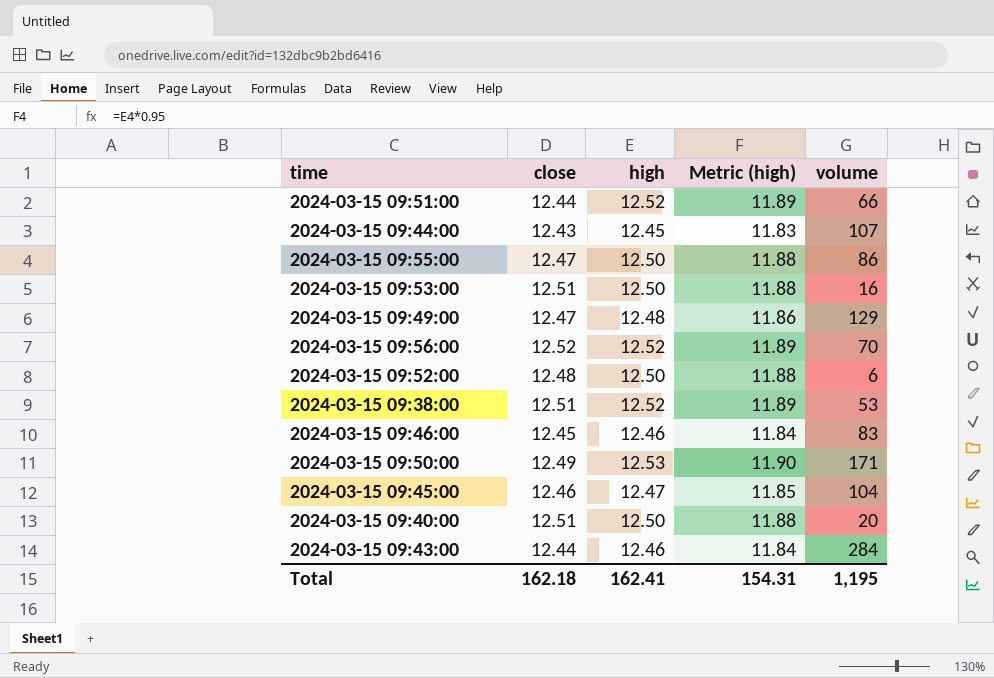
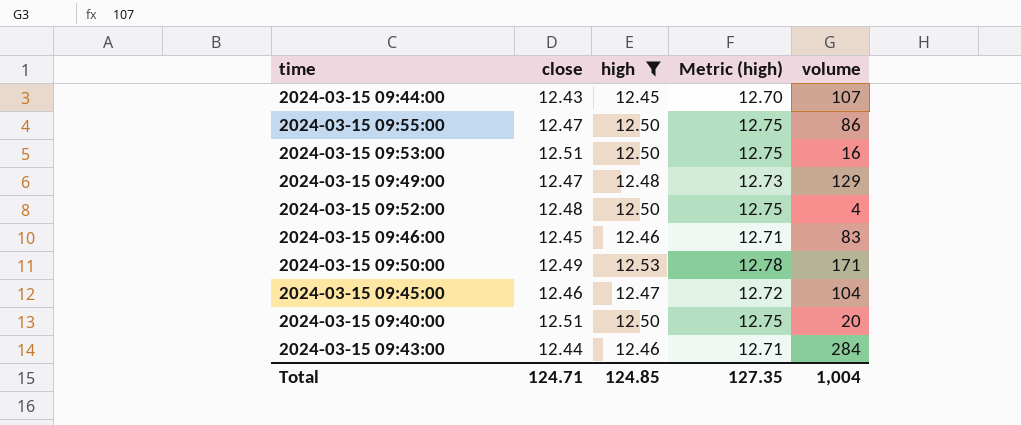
filter: none -> high != 12.52
column Metric (high) | formula: [high] * 0.95 -> [high] * 1.02
2024-03-15 09:52:00 | volume: 6 -> 4
Total | close: 162.18 -> 124.71
Total | high: 162.41 -> 124.85
Total | Metric (high): 154.31 -> 127.35
Total | volume: 1,195 -> 1,004

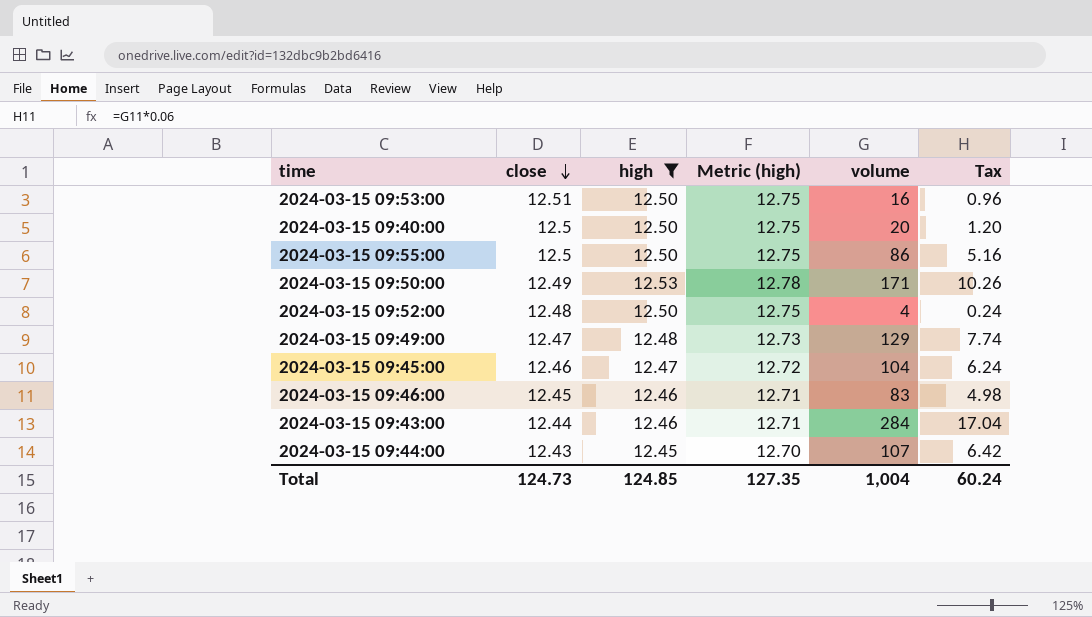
row order: none -> close descending
column Tax | formula: none -> [volume] * 0.06
2024-03-15 09:40:00 | close: 12.51 -> 12.5
2024-03-15 09:55:00 | close: 12.47 -> 12.5
Total | close: 124.71 -> 124.73

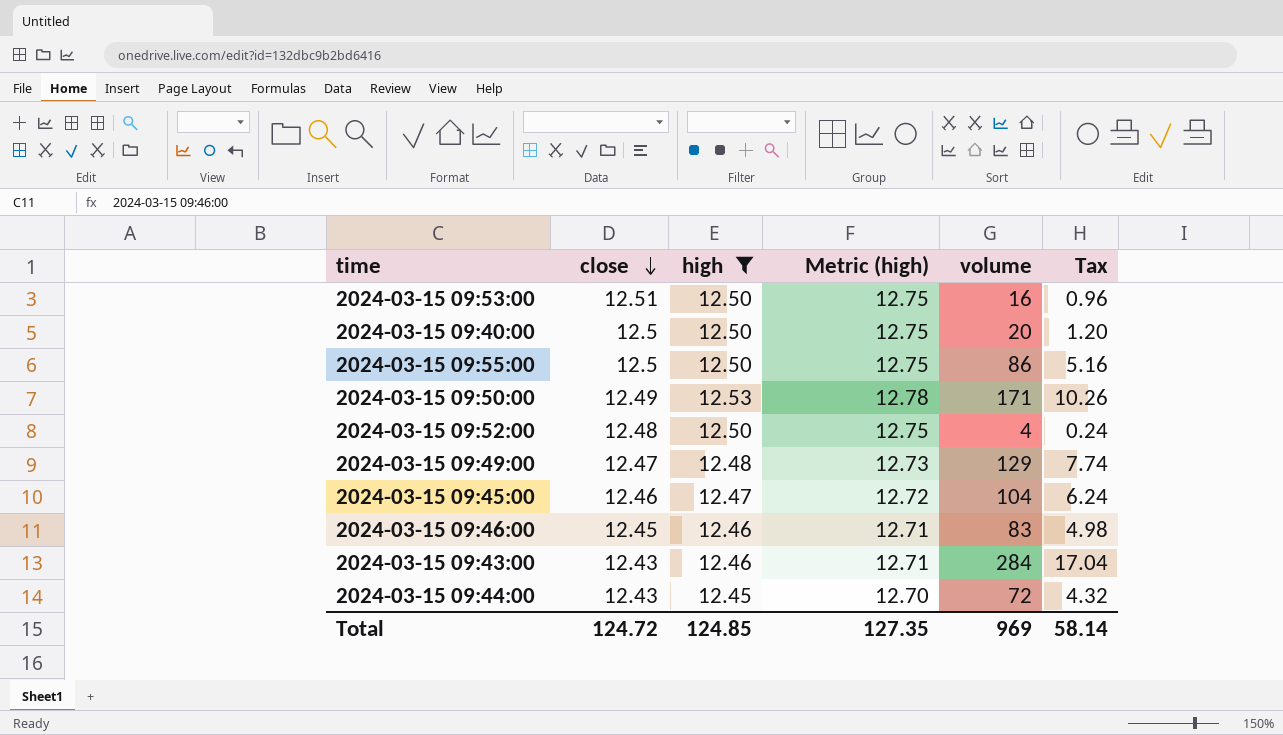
2024-03-15 09:43:00 | close: 12.44 -> 12.43
2024-03-15 09:44:00 | volume: 107 -> 72
2024-03-15 09:44:00 | Tax: 6.42 -> 4.32
Total | close: 124.73 -> 124.72
Total | volume: 1,004 -> 969
Total | Tax: 60.24 -> 58.14

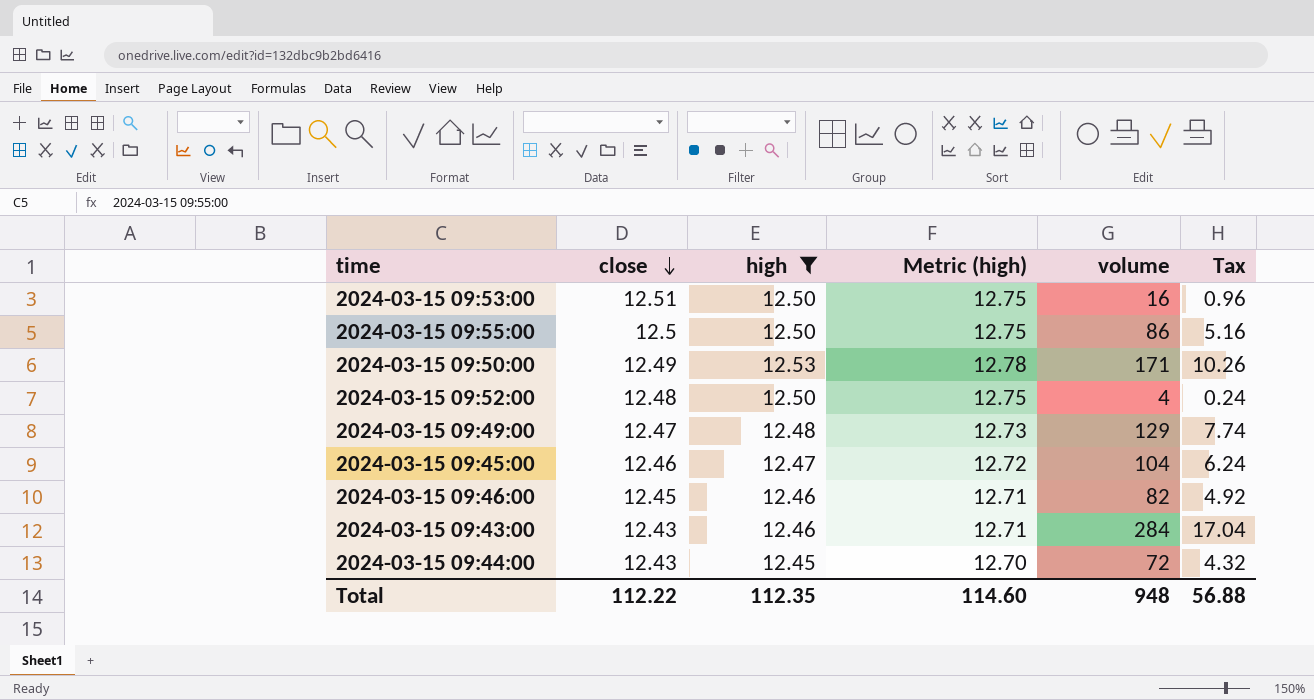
row 2024-03-15 09:40:00: 12.5 | 12.50 | 12.75 | 20 | 1.20 -> none
2024-03-15 09:46:00 | volume: 83 -> 82
2024-03-15 09:46:00 | Tax: 4.98 -> 4.92
Total | close: 124.72 -> 112.22
Total | high: 124.85 -> 112.35
Total | Metric (high): 127.35 -> 114.60
Total | volume: 969 -> 948
Total | Tax: 58.14 -> 56.88

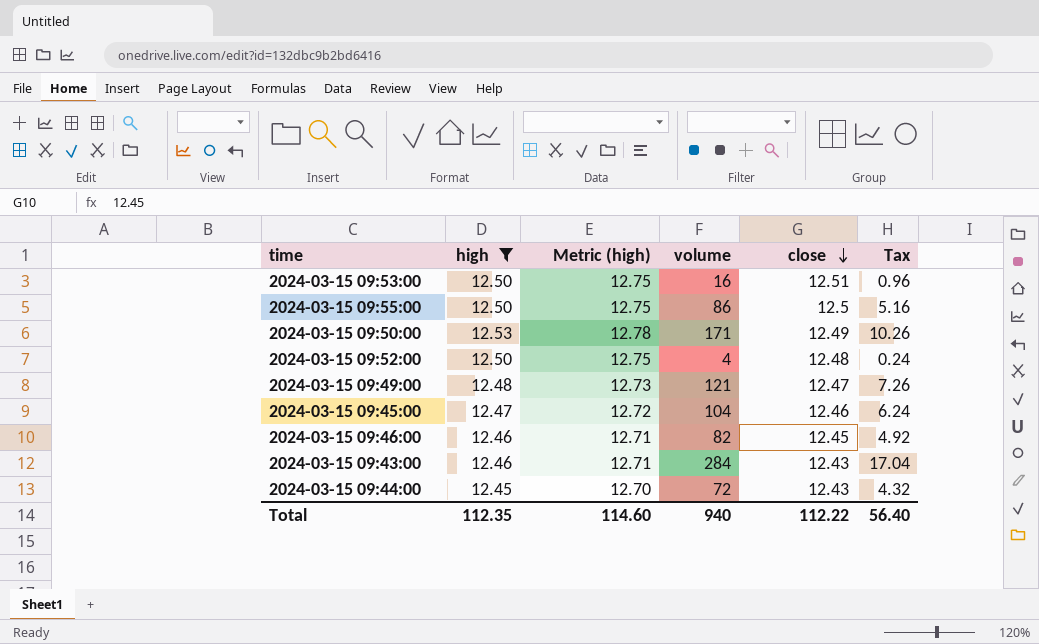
column close | position: 2 -> 5
2024-03-15 09:49:00 | volume: 129 -> 121
2024-03-15 09:49:00 | Tax: 7.74 -> 7.26
Total | volume: 948 -> 940
Total | Tax: 56.88 -> 56.40

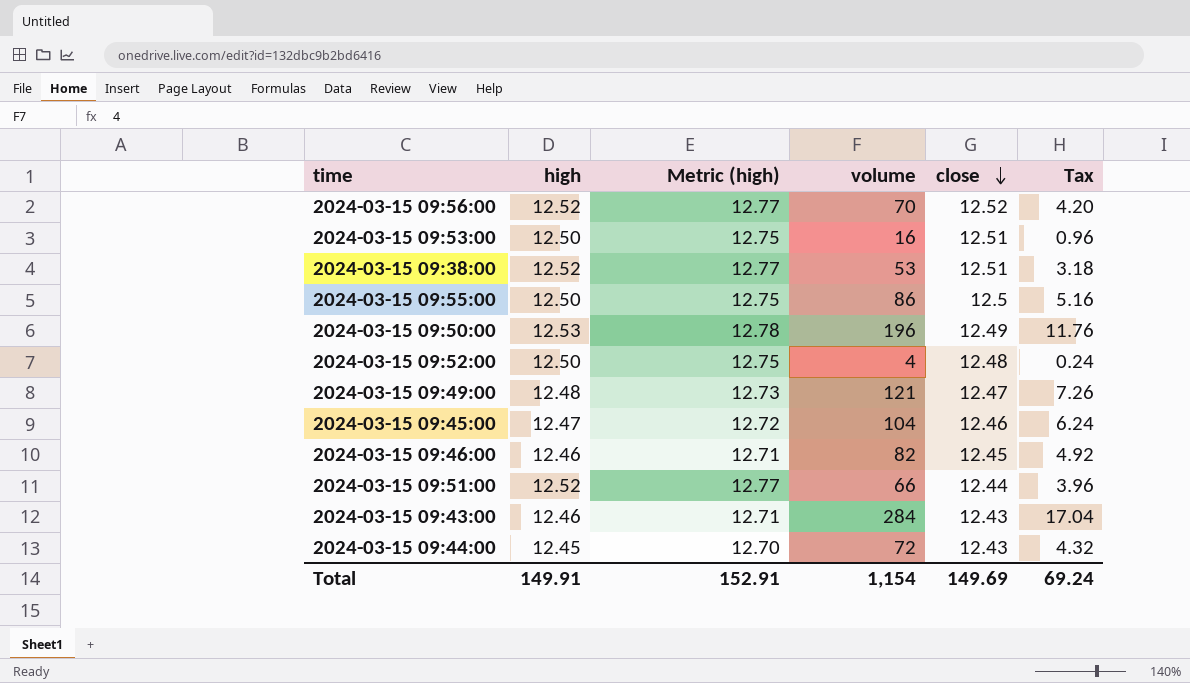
filter: high != 12.52 -> none
2024-03-15 09:50:00 | volume: 171 -> 196
2024-03-15 09:50:00 | Tax: 10.26 -> 11.76
Total | high: 112.35 -> 149.91
Total | Metric (high): 114.60 -> 152.91
Total | volume: 940 -> 1,154
Total | close: 112.22 -> 149.69
Total | Tax: 56.40 -> 69.24

